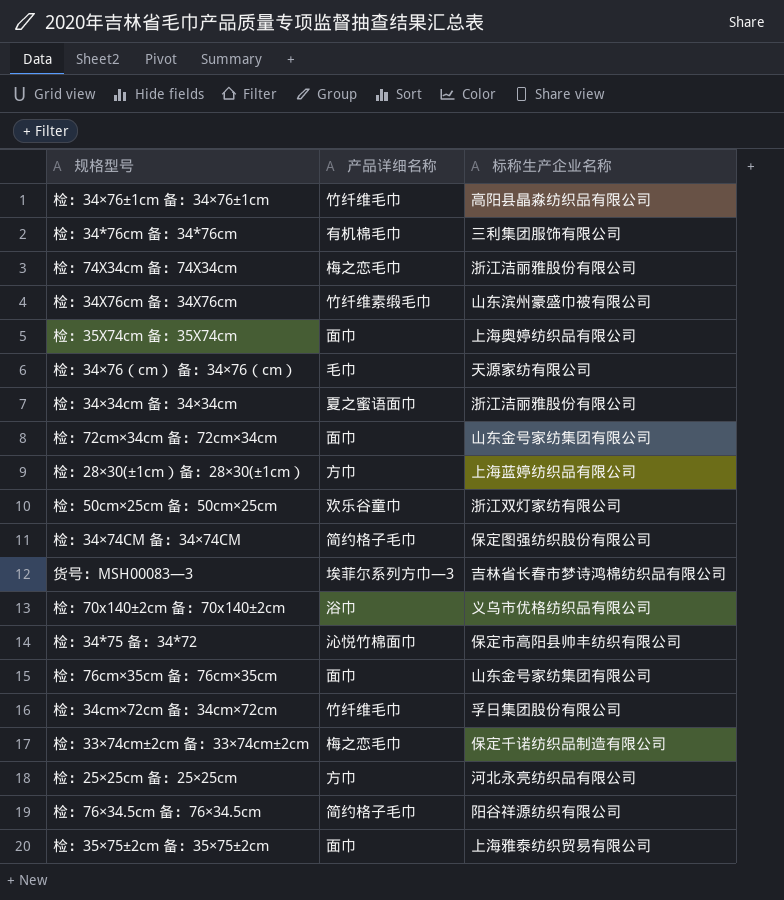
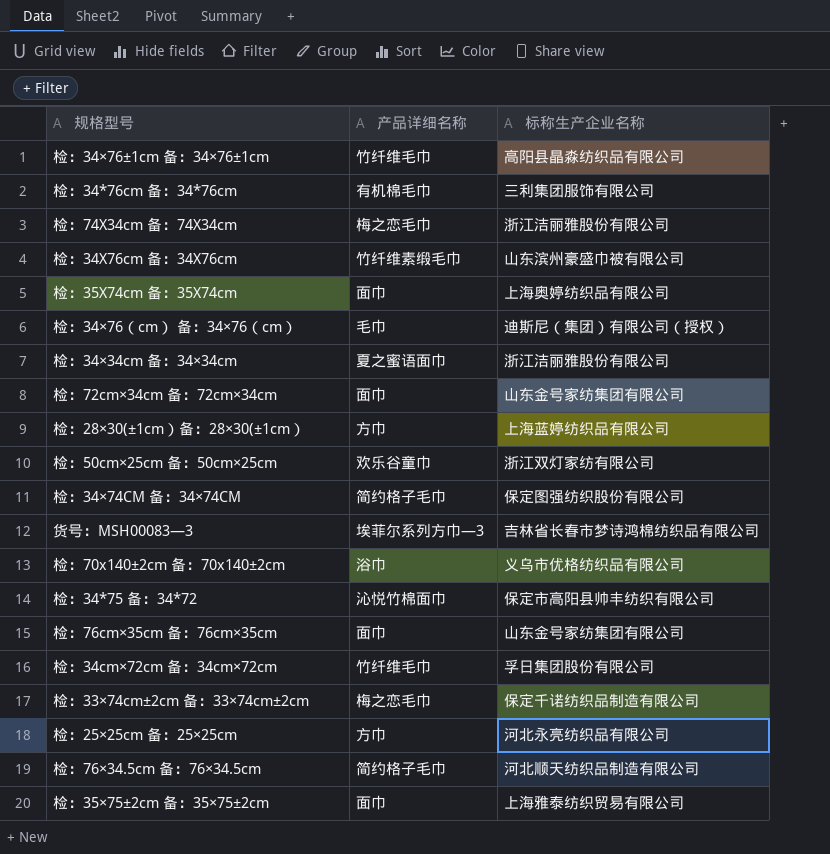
检：34×76（cm） 备：34×76（cm） | 标称生产企业名称: 天源家纺有限公司 -> 迪斯尼（集团）有限公司（授权）
检：76×34.5cm 备：76×34.5cm | 标称生产企业名称: 阳谷祥源纺织有限公司 -> 河北顺天纺织品制造有限公司

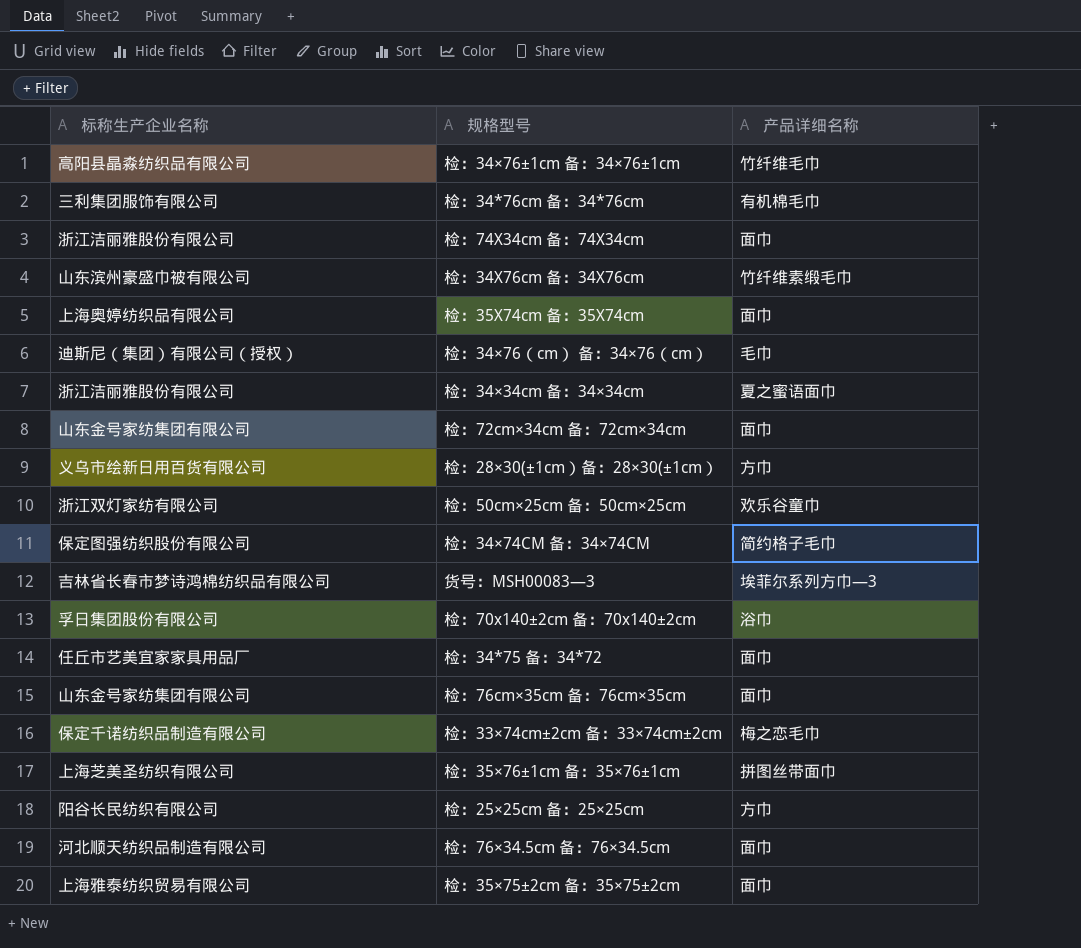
column 标称生产企业名称 | position: 3 -> 1
row 检：34cm×72cm 备：34cm×72cm: 竹纤维毛巾 | 孚日集团股份有限公司 -> none
检：74X34cm 备：74X34cm | 产品详细名称: 梅之恋毛巾 -> 面巾
检：28×30(±1cm）备：28×30(±1cm） | 标称生产企业名称: 上海蓝婷纺织品有限公司 -> 义乌市绘新日用百货有限公司
检：70x140±2cm 备：70x140±2cm | 标称生产企业名称: 义乌市优格纺织品有限公司 -> 孚日集团股份有限公司
检：34*75 备：34*72 | 标称生产企业名称: 保定市高阳县帅丰纺织有限公司 -> 任丘市艺美宜家家具用品厂
检：34*75 备：34*72 | 产品详细名称: 沁悦竹棉面巾 -> 面巾
row 检：35×76±1cm 备：35×76±1cm: none -> 上海芝美圣纺织有限公司 | 拼图丝带面巾
检：25×25cm 备：25×25cm | 标称生产企业名称: 河北永亮纺织品有限公司 -> 阳谷长民纺织有限公司
检：76×34.5cm 备：76×34.5cm | 产品详细名称: 简约格子毛巾 -> 面巾

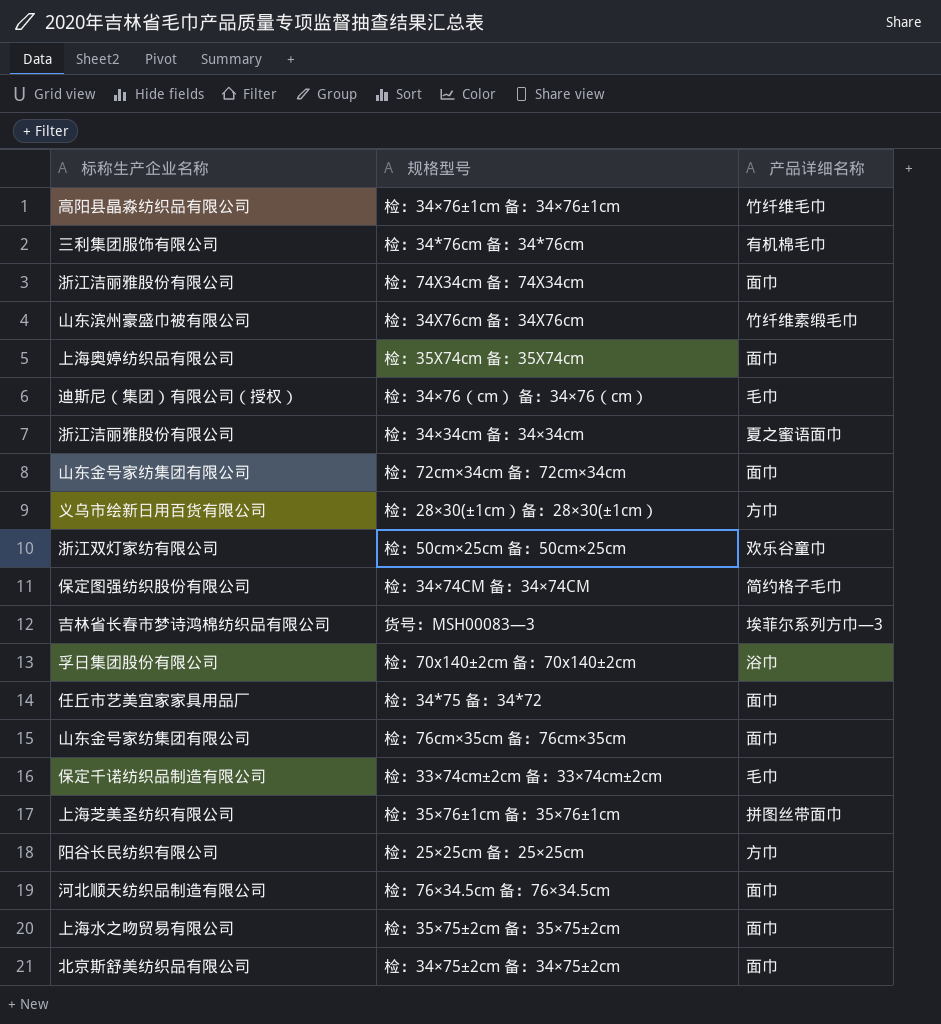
检：33×74cm±2cm 备：33×74cm±2cm | 产品详细名称: 梅之恋毛巾 -> 毛巾
检：35×75±2cm 备：35×75±2cm | 标称生产企业名称: 上海雅泰纺织贸易有限公司 -> 上海水之吻贸易有限公司
row 检：34×75±2cm 备：34×75±2cm: none -> 北京斯舒美纺织品有限公司 | 面巾

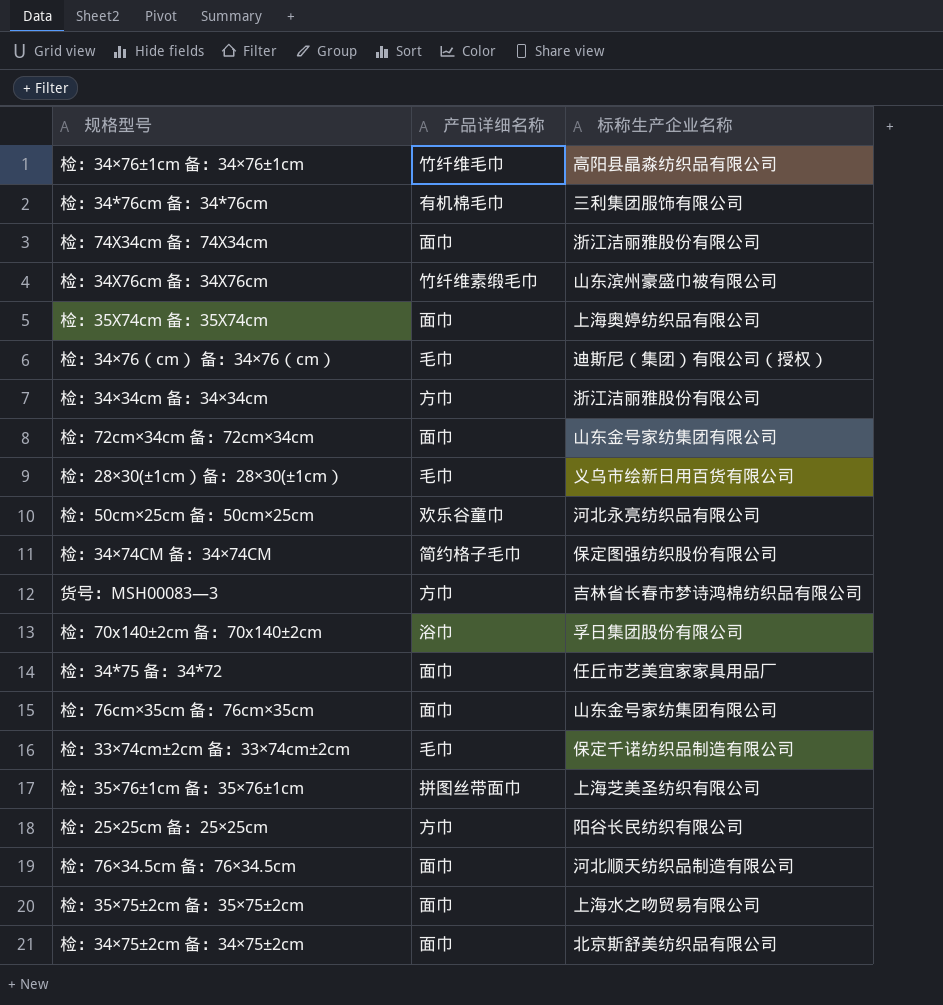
column 标称生产企业名称 | position: 1 -> 3
检：34×34cm 备：34×34cm | 产品详细名称: 夏之蜜语面巾 -> 方巾
检：28×30(±1cm）备：28×30(±1cm） | 产品详细名称: 方巾 -> 毛巾
检：50cm×25cm 备：50cm×25cm | 标称生产企业名称: 浙江双灯家纺有限公司 -> 河北永亮纺织品有限公司
货号：MSH00083—3 | 产品详细名称: 埃菲尔系列方巾—3 -> 方巾

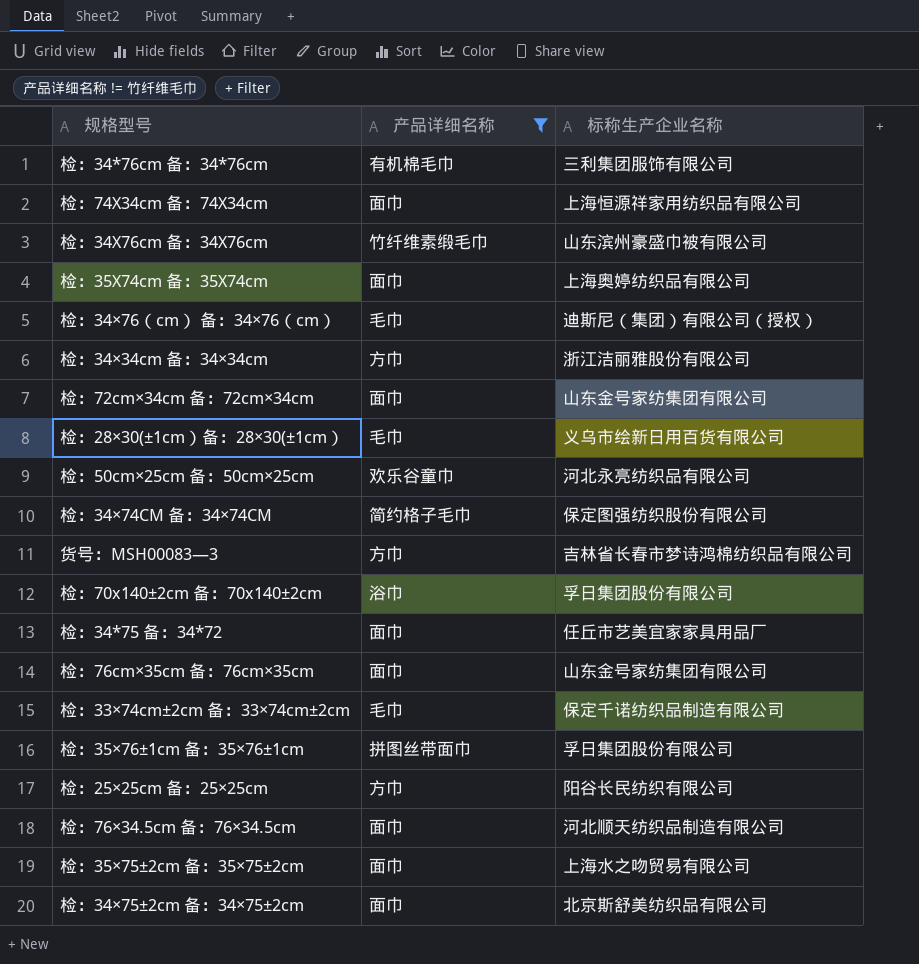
filter: none -> 产品详细名称 != 竹纤维毛巾
检：74X34cm 备：74X34cm | 标称生产企业名称: 浙江洁丽雅股份有限公司 -> 上海恒源祥家用纺织品有限公司
检：35×76±1cm 备：35×76±1cm | 标称生产企业名称: 上海芝美圣纺织有限公司 -> 孚日集团股份有限公司

